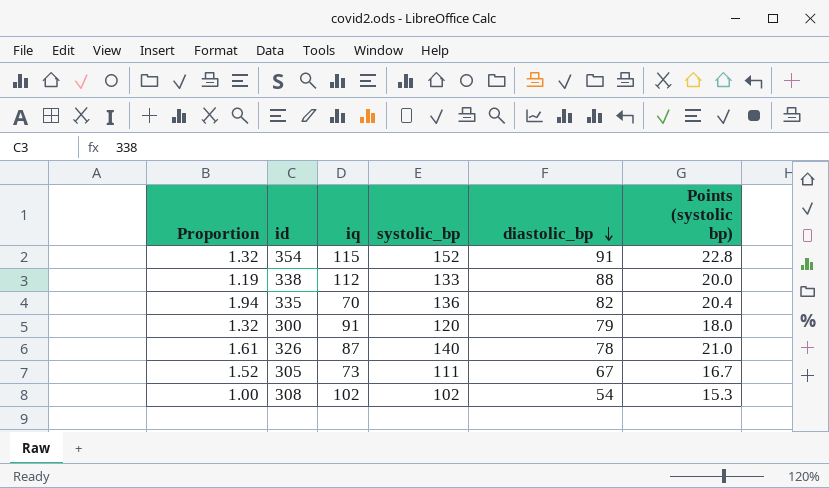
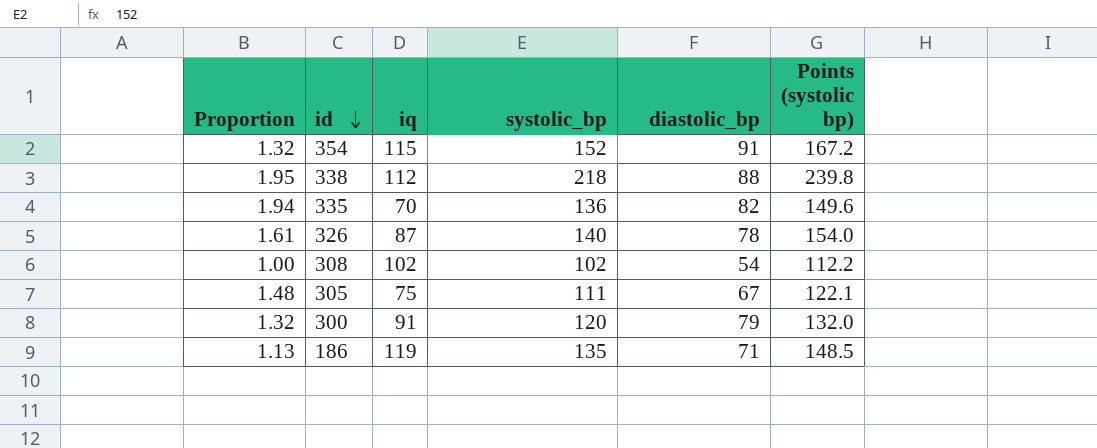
row order: diastolic_bp descending -> id descending
column Points (systolic bp) | formula: [systolic_bp] * 0.15 -> [systolic_bp] * 1.1
338 | Proportion: 1.19 -> 1.95
338 | systolic_bp: 133 -> 218
305 | Proportion: 1.52 -> 1.48
305 | iq: 73 -> 75
row 186: none -> 1.13 | 119 | 135 | 71 | 148.5

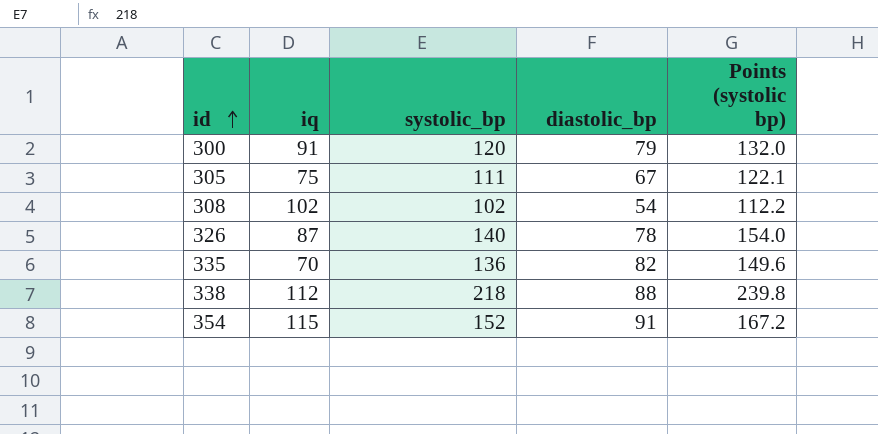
row order: id descending -> id ascending
column Proportion | formula: [systolic_bp] / [iq] -> none
row 186: 1.13 | 119 | 135 | 71 | 148.5 -> none

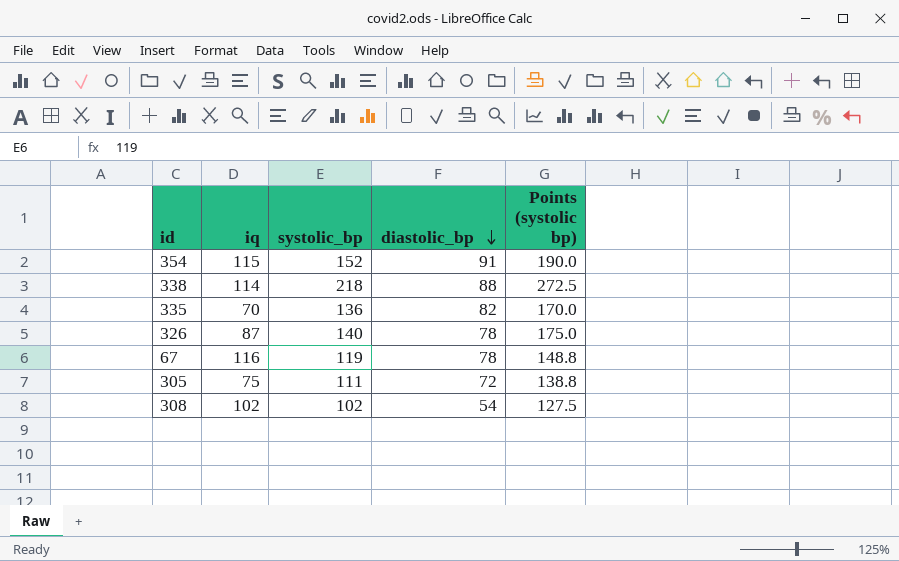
row order: id ascending -> diastolic_bp descending
column Points (systolic bp) | formula: [systolic_bp] * 1.1 -> [systolic_bp] * 1.25
row 300: 91 | 120 | 79 | 132.0 -> none
338 | iq: 112 -> 114
row 67: none -> 116 | 119 | 78 | 148.8
305 | diastolic_bp: 67 -> 72

